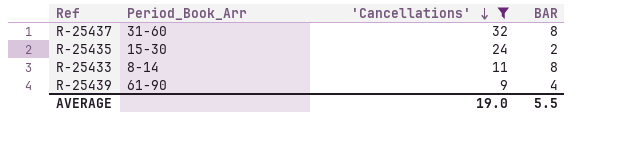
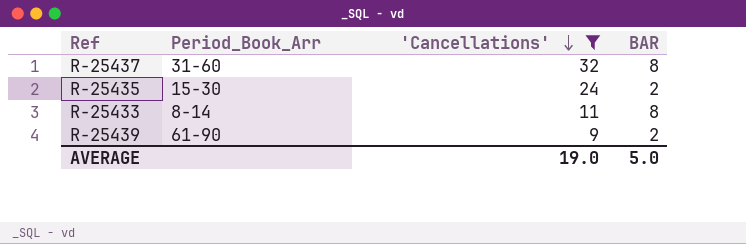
R-25439 | BAR: 4 -> 2
AVERAGE | BAR: 5.5 -> 5.0

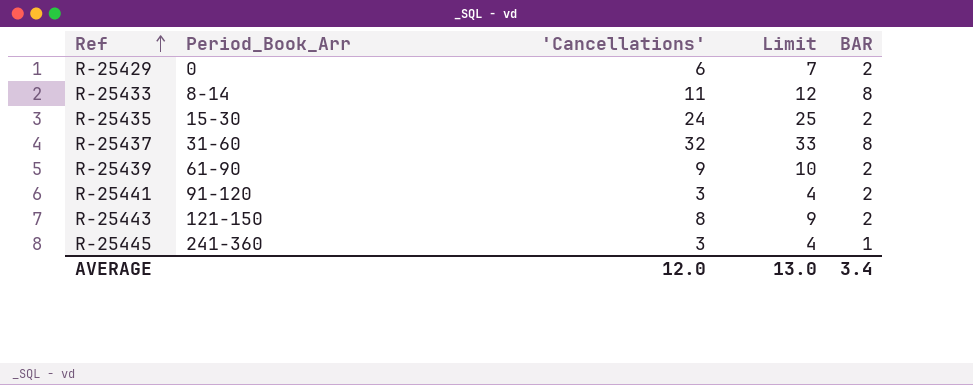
filter: 'Cancellations' >= 9 -> none
row order: 'Cancellations' descending -> Ref ascending
column Limit | formula: none -> ['Cancellations'] + 1
AVERAGE | 'Cancellations': 19.0 -> 12.0
AVERAGE | BAR: 5.0 -> 3.4

